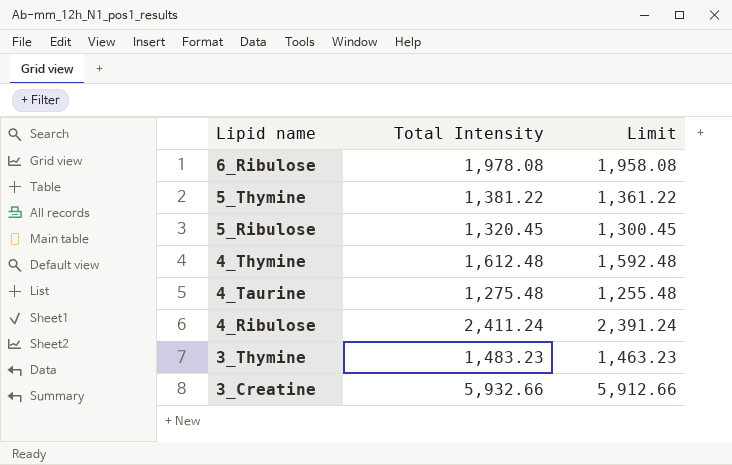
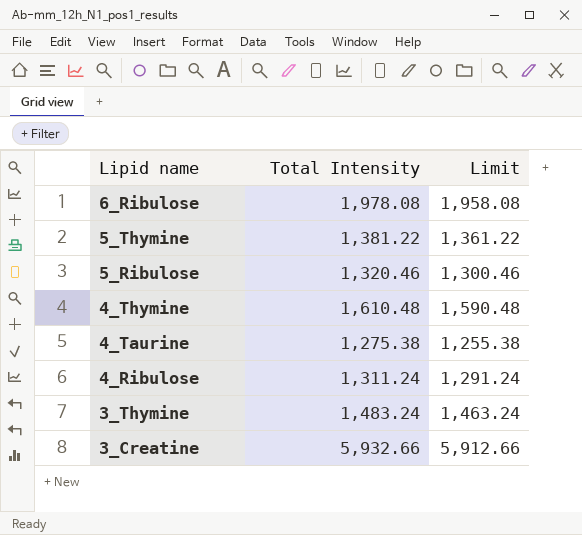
5_Ribulose | Total Intensity: 1,320.45 -> 1,320.46
5_Ribulose | Limit: 1,300.45 -> 1,300.46
4_Thymine | Total Intensity: 1,612.48 -> 1,610.48
4_Thymine | Limit: 1,592.48 -> 1,590.48
4_Taurine | Total Intensity: 1,275.48 -> 1,275.38
4_Taurine | Limit: 1,255.48 -> 1,255.38
4_Ribulose | Total Intensity: 2,411.24 -> 1,311.24
4_Ribulose | Limit: 2,391.24 -> 1,291.24
3_Thymine | Total Intensity: 1,483.23 -> 1,483.24
3_Thymine | Limit: 1,463.23 -> 1,463.24

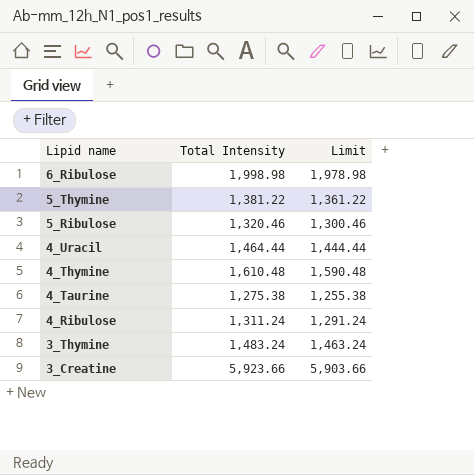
6_Ribulose | Total Intensity: 1,978.08 -> 1,998.98
6_Ribulose | Limit: 1,958.08 -> 1,978.98
row 4_Uracil: none -> 1,464.44 | 1,444.44
3_Creatine | Total Intensity: 5,932.66 -> 5,923.66
3_Creatine | Limit: 5,912.66 -> 5,903.66

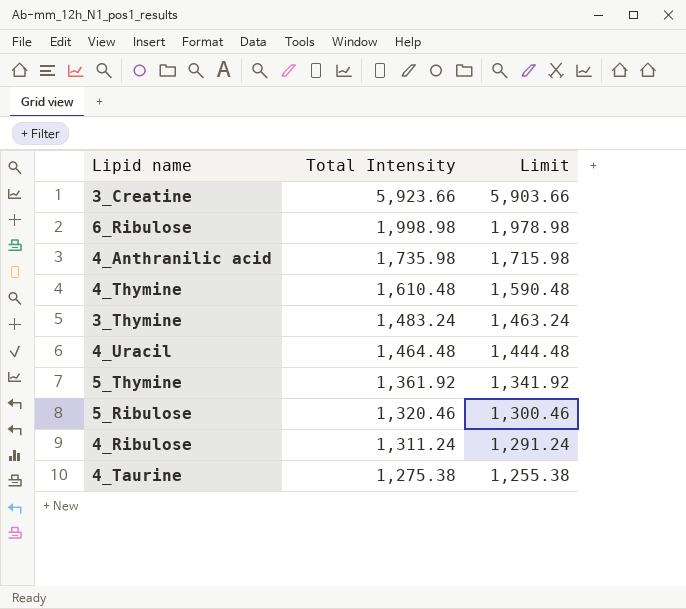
row order: Lipid name descending -> Total Intensity descending
row 4_Anthranilic acid: none -> 1,735.98 | 1,715.98
4_Uracil | Total Intensity: 1,464.44 -> 1,464.48
4_Uracil | Limit: 1,444.44 -> 1,444.48
5_Thymine | Total Intensity: 1,381.22 -> 1,361.92
5_Thymine | Limit: 1,361.22 -> 1,341.92

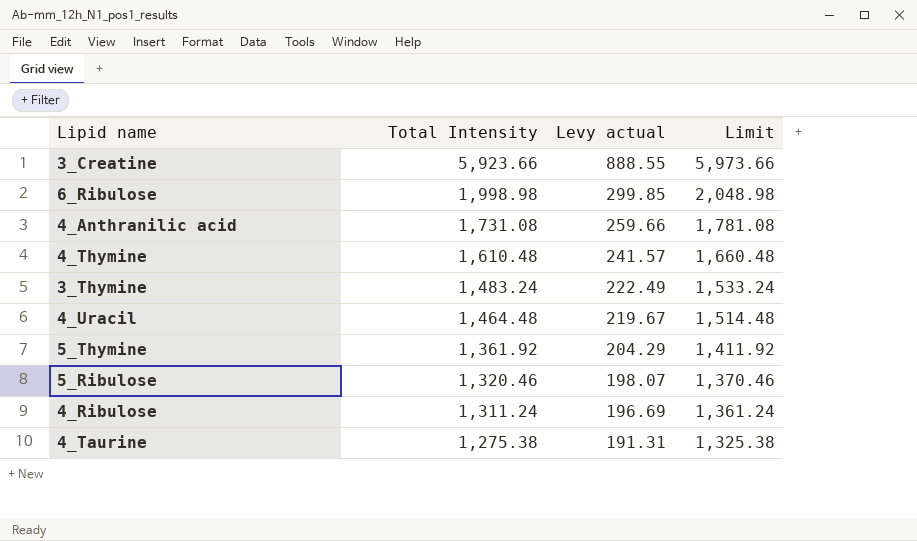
column Levy actual | formula: none -> [Total Intensity] * 0.15
column Limit | formula: [Total Intensity] - 20 -> [Total Intensity] + 50
4_Anthranilic acid | Total Intensity: 1,735.98 -> 1,731.08

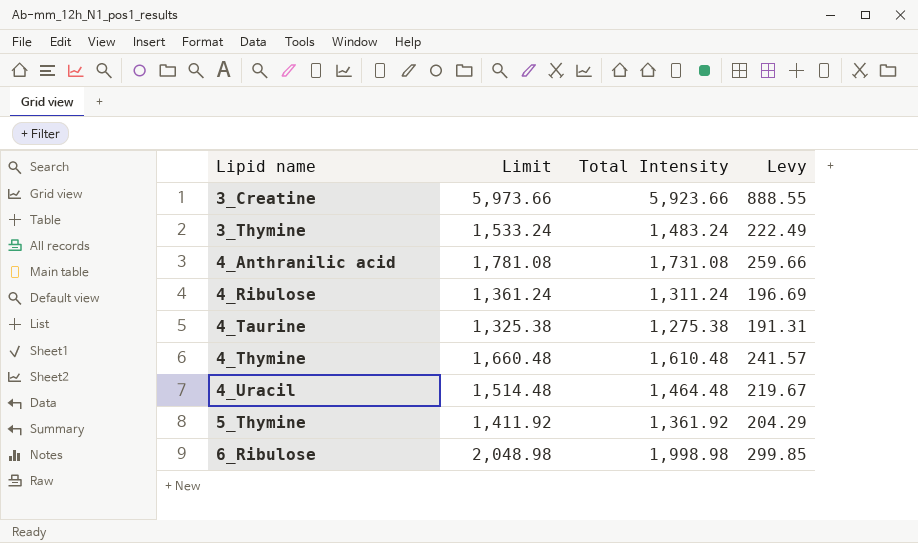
row order: Total Intensity descending -> Lipid name ascending
column Limit | position: 4 -> 2
column name: Levy actual -> Levy
row 5_Ribulose: 1,320.46 | 198.07 | 1,370.46 -> none

